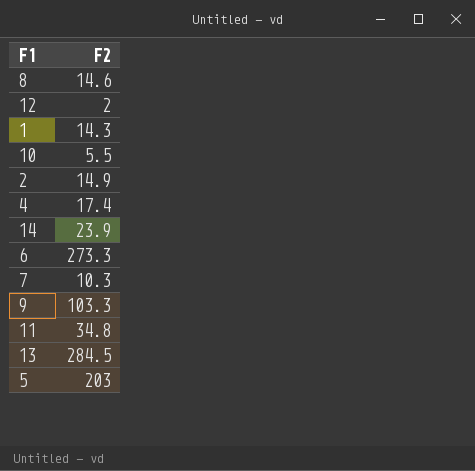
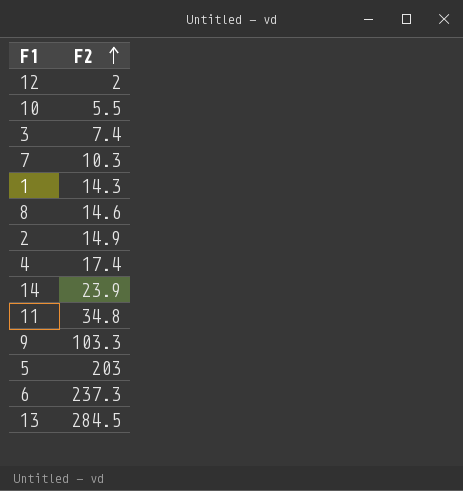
row order: none -> F2 ascending
row 3: none -> 7.4
6 | F2: 273.3 -> 237.3

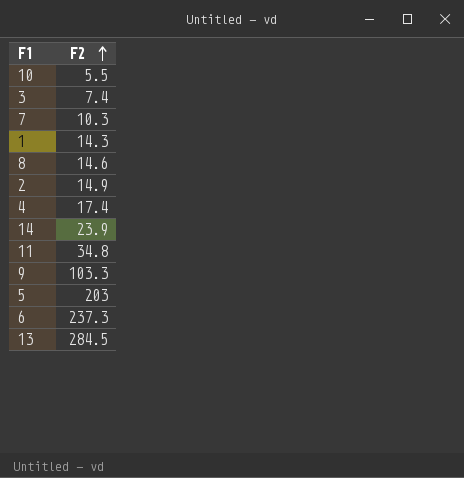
row 12: 2 -> none

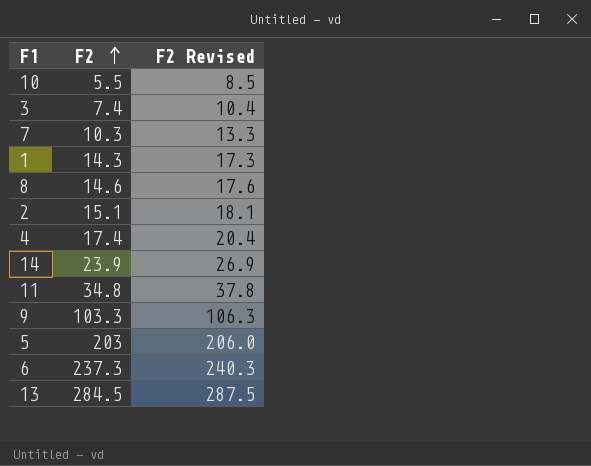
column F2 Revised | formula: none -> [F2] + 3
2 | F2: 14.9 -> 15.1

